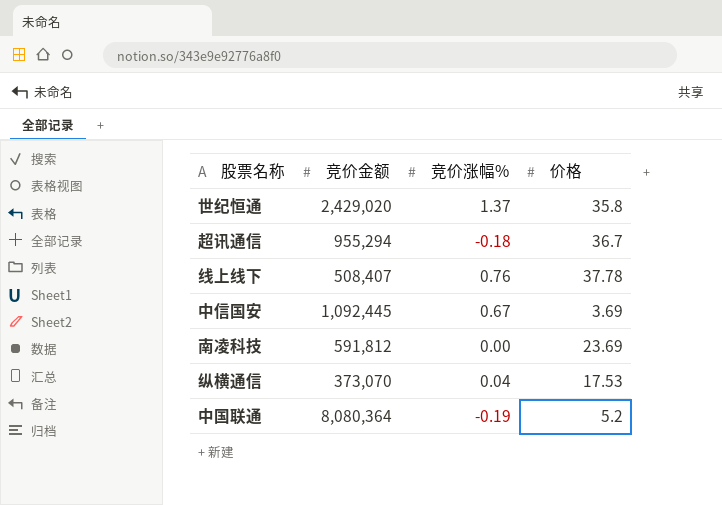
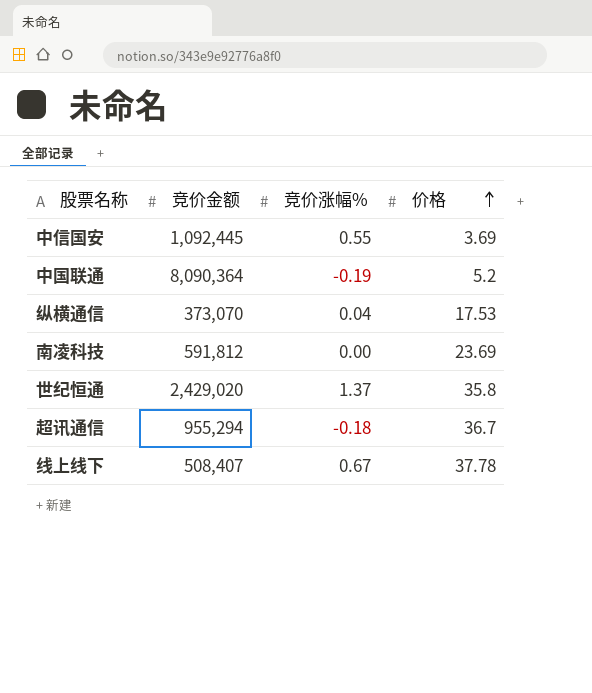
row order: none -> 价格 ascending
中信国安 | 竞价涨幅%: 0.67 -> 0.55
中国联通 | 竞价金额: 8,080,364 -> 8,090,364
线上线下 | 竞价涨幅%: 0.76 -> 0.67

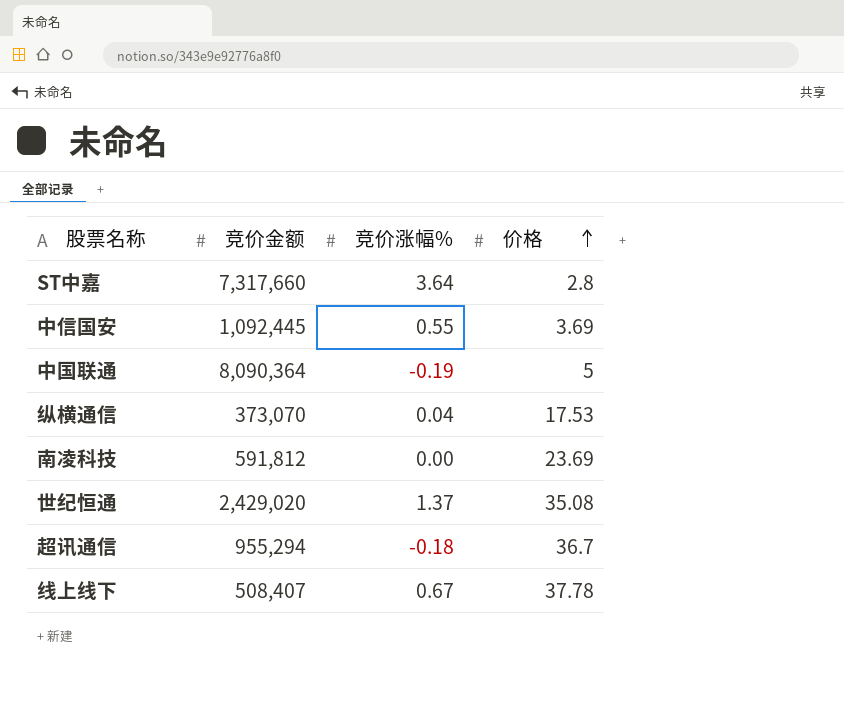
row ST中嘉: none -> 7,317,660 | 3.64 | 2.8
中国联通 | 价格: 5.2 -> 5
世纪恒通 | 价格: 35.8 -> 35.08

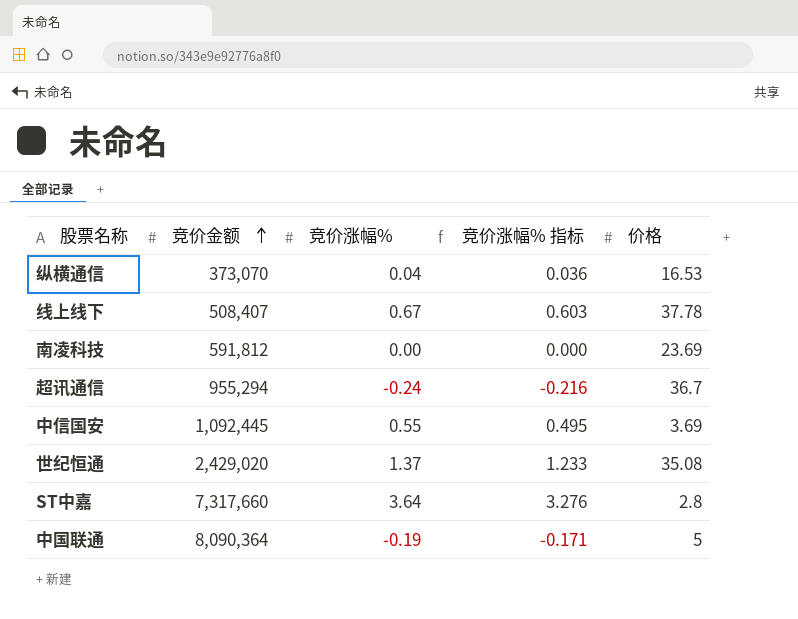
row order: 价格 ascending -> 竞价金额 ascending
column 竞价涨幅% 指标 | formula: none -> [竞价涨幅%] * 0.9
纵横通信 | 价格: 17.53 -> 16.53
超讯通信 | 竞价涨幅%: -0.18 -> -0.24

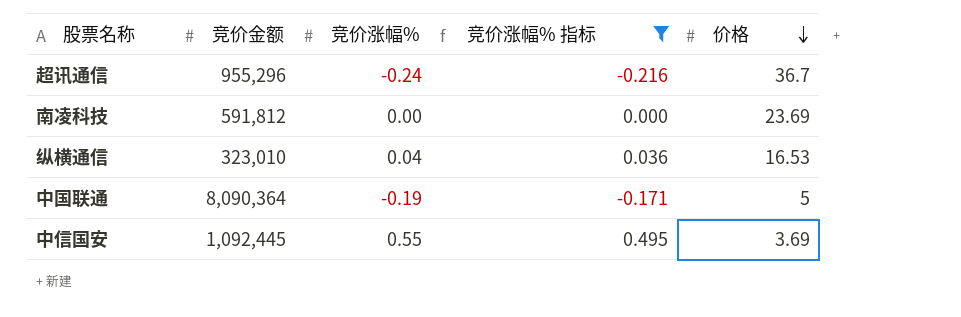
filter: none -> 竞价涨幅% 指标 <= 0.495
row order: 竞价金额 ascending -> 价格 descending
超讯通信 | 竞价金额: 955,294 -> 955,296
纵横通信 | 竞价金额: 373,070 -> 323,010

